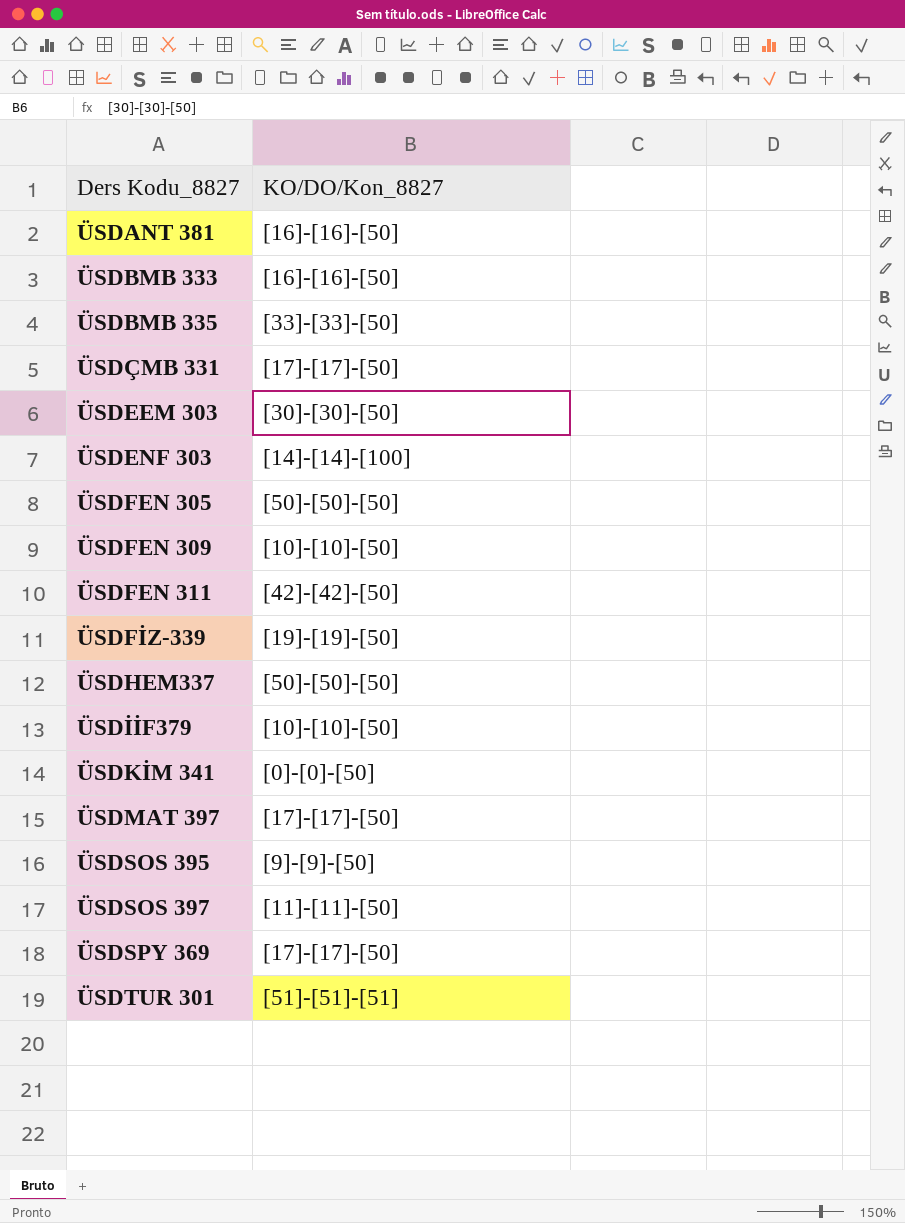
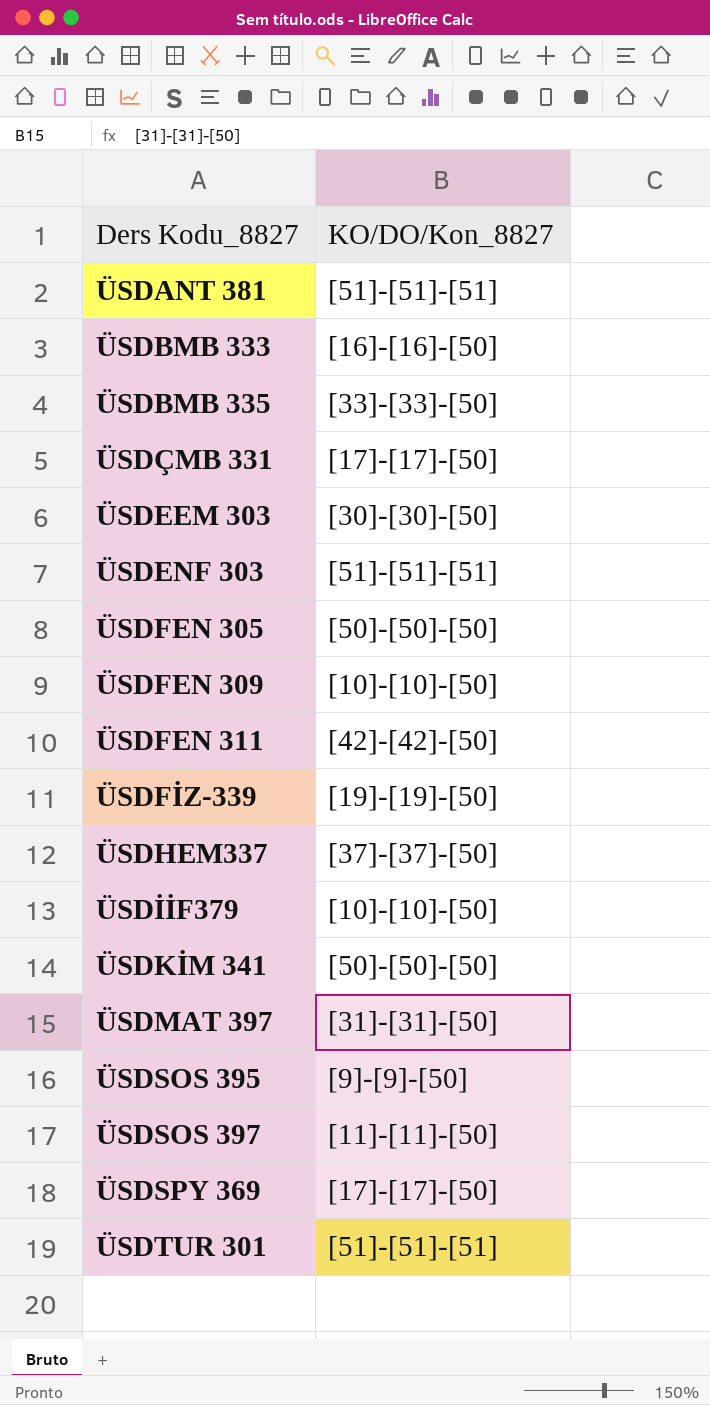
ÜSDANT 381 | KO/DO/Kon_8827: [16]-[16]-[50] -> [51]-[51]-[51]
ÜSDENF 303 | KO/DO/Kon_8827: [14]-[14]-[100] -> [51]-[51]-[51]
ÜSDHEM337 | KO/DO/Kon_8827: [50]-[50]-[50] -> [37]-[37]-[50]
ÜSDKİM 341 | KO/DO/Kon_8827: [0]-[0]-[50] -> [50]-[50]-[50]
ÜSDMAT 397 | KO/DO/Kon_8827: [17]-[17]-[50] -> [31]-[31]-[50]

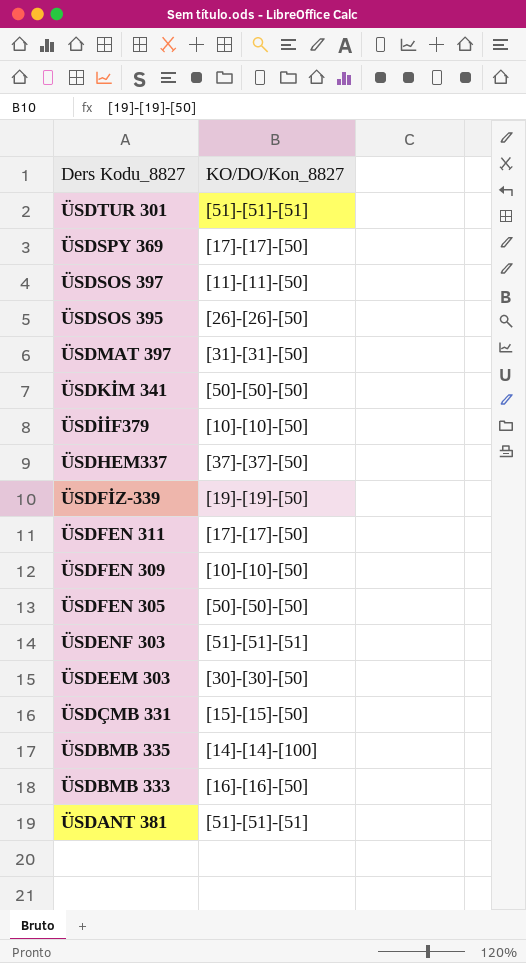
row order: Ders Kodu_8827 ascending -> Ders Kodu_8827 descending
ÜSDSOS 395 | KO/DO/Kon_8827: [9]-[9]-[50] -> [26]-[26]-[50]
ÜSDFEN 311 | KO/DO/Kon_8827: [42]-[42]-[50] -> [17]-[17]-[50]
ÜSDÇMB 331 | KO/DO/Kon_8827: [17]-[17]-[50] -> [15]-[15]-[50]
ÜSDBMB 335 | KO/DO/Kon_8827: [33]-[33]-[50] -> [14]-[14]-[100]

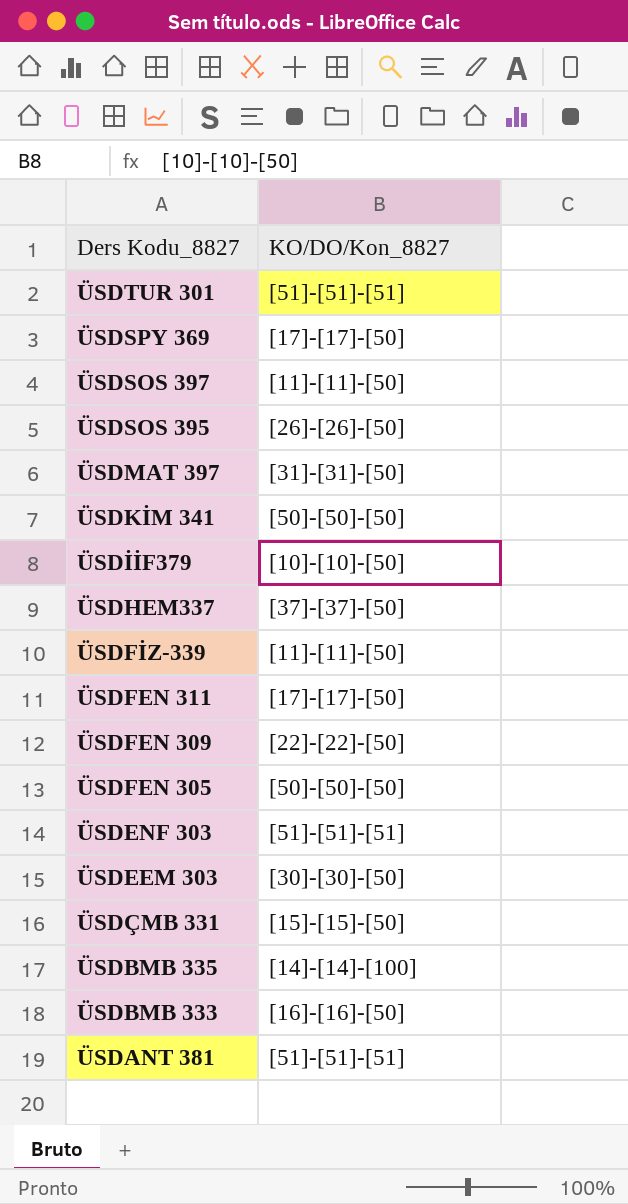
ÜSDFİZ-339 | KO/DO/Kon_8827: [19]-[19]-[50] -> [11]-[11]-[50]
ÜSDFEN 309 | KO/DO/Kon_8827: [10]-[10]-[50] -> [22]-[22]-[50]

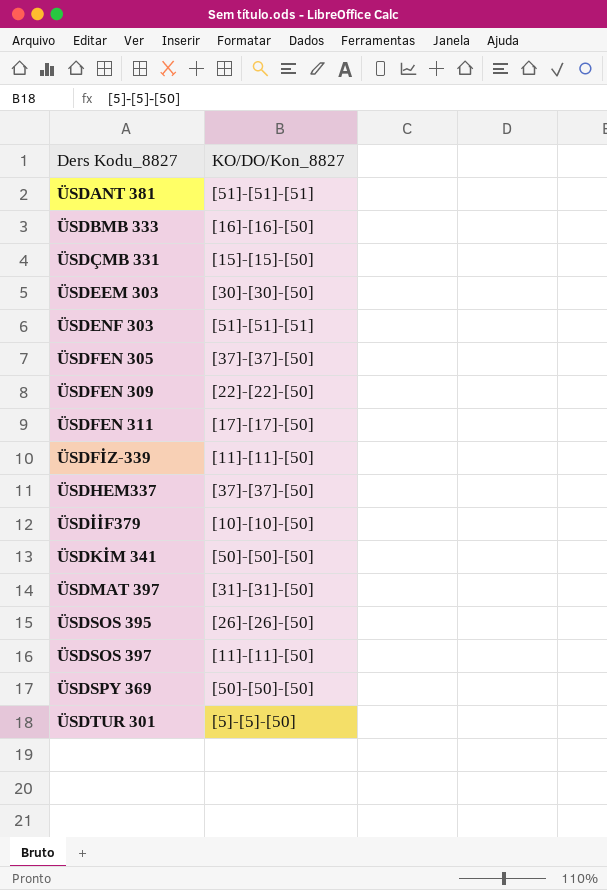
row order: Ders Kodu_8827 descending -> Ders Kodu_8827 ascending
row ÜSDBMB 335: [14]-[14]-[100] -> none
ÜSDFEN 305 | KO/DO/Kon_8827: [50]-[50]-[50] -> [37]-[37]-[50]
ÜSDSPY 369 | KO/DO/Kon_8827: [17]-[17]-[50] -> [50]-[50]-[50]
ÜSDTUR 301 | KO/DO/Kon_8827: [51]-[51]-[51] -> [5]-[5]-[50]

